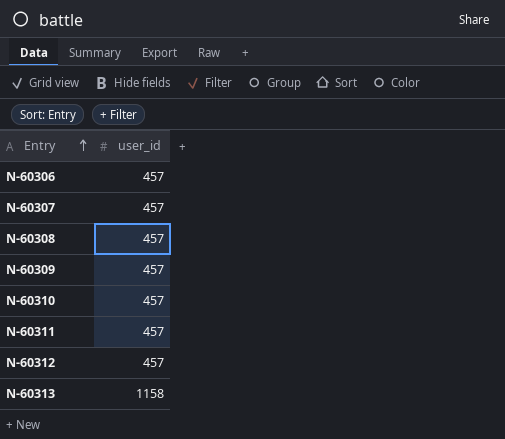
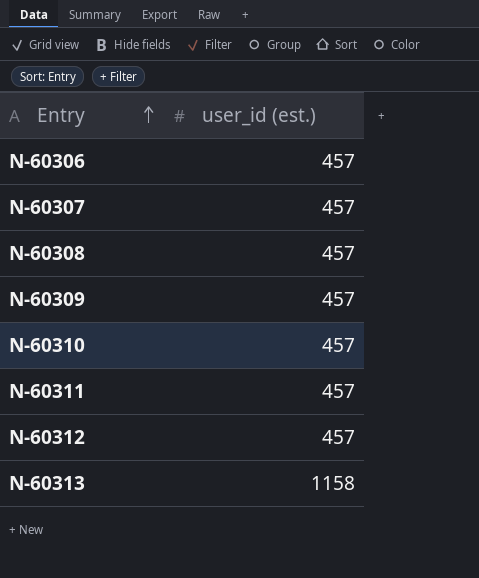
column name: user_id -> user_id (est.)

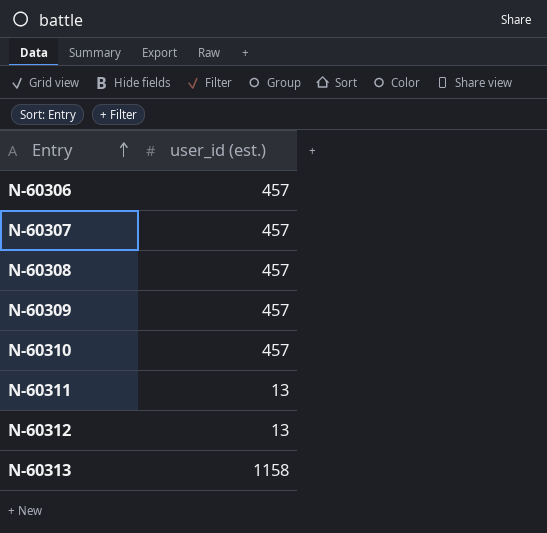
N-60311 | user_id (est.): 457 -> 13
N-60312 | user_id (est.): 457 -> 13

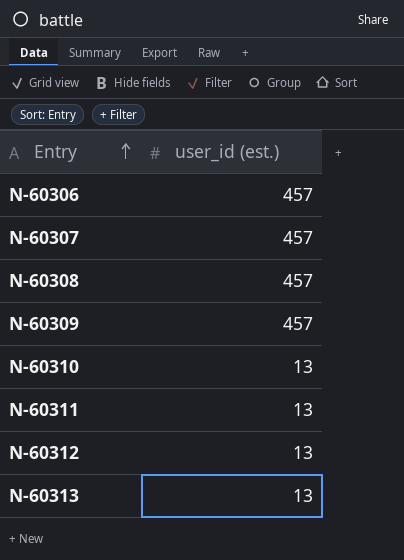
N-60310 | user_id (est.): 457 -> 13
N-60313 | user_id (est.): 1158 -> 13

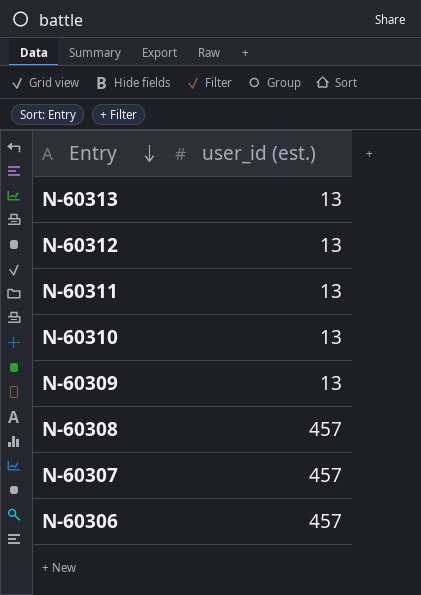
row order: Entry ascending -> Entry descending
N-60309 | user_id (est.): 457 -> 13

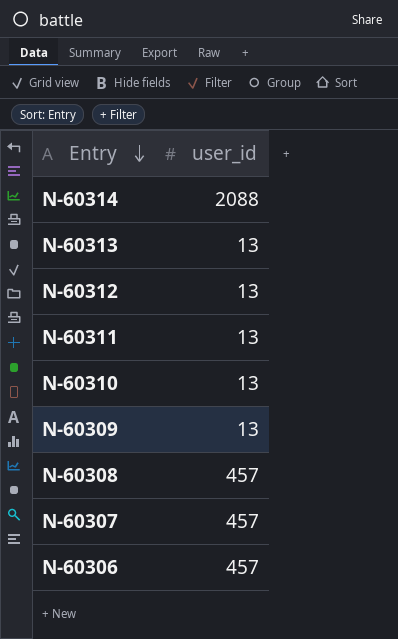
column name: user_id (est.) -> user_id
row N-60314: none -> 2088

